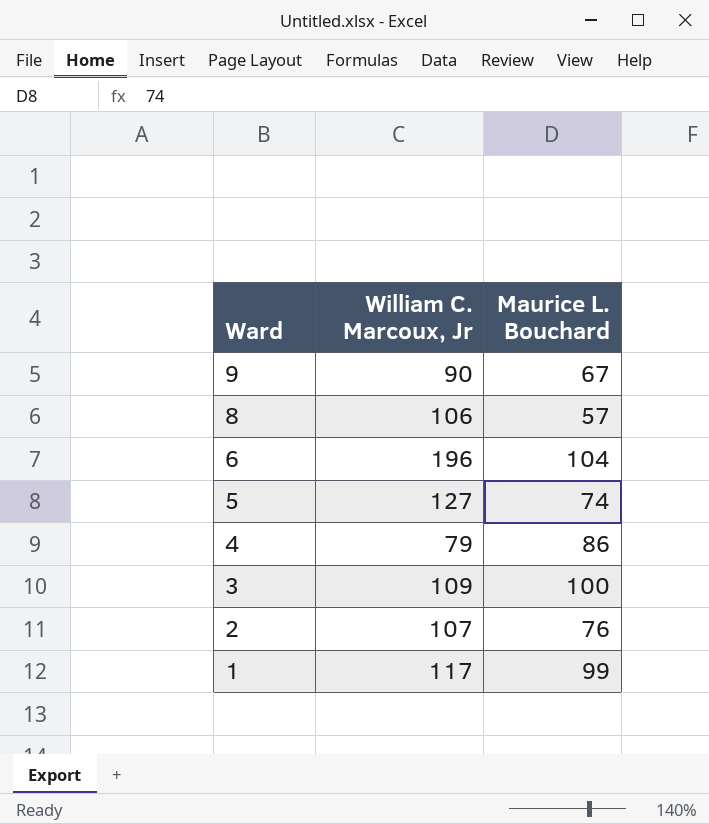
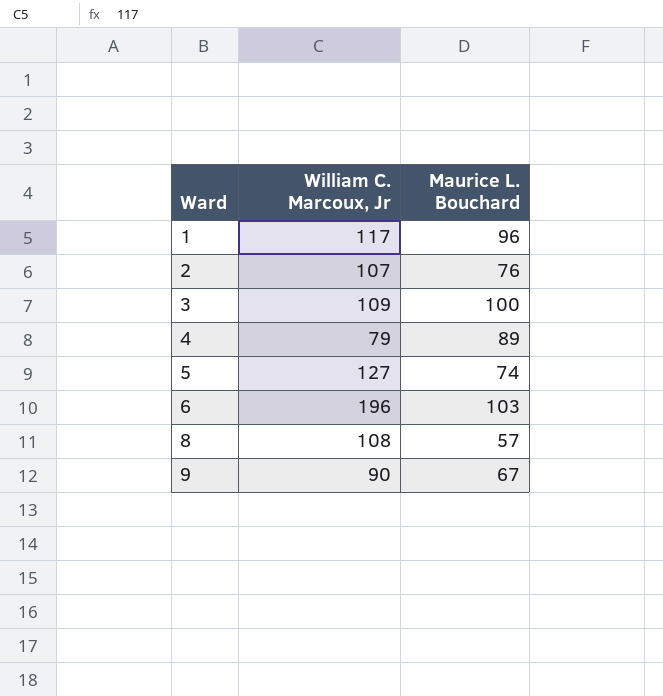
row order: Ward descending -> Ward ascending
1 | Maurice L. Bouchard: 99 -> 96
4 | Maurice L. Bouchard: 86 -> 89
6 | Maurice L. Bouchard: 104 -> 103
8 | William C. Marcoux, Jr: 106 -> 108

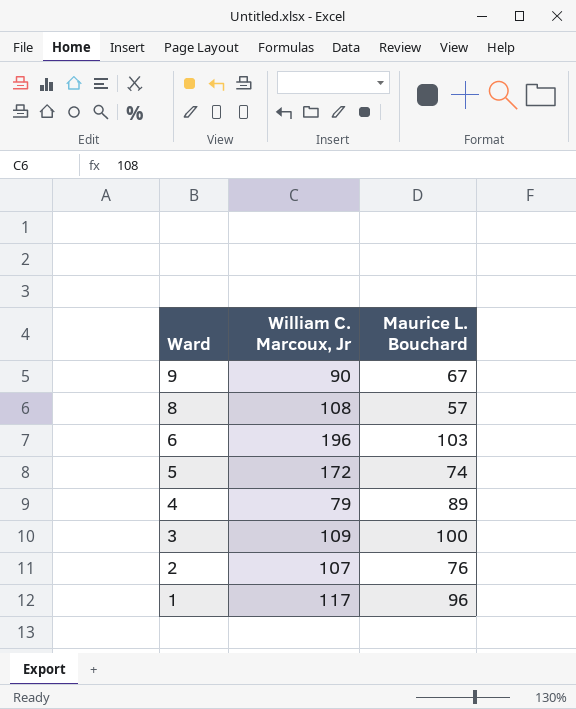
row order: Ward ascending -> Ward descending
5 | William C. Marcoux, Jr: 127 -> 172

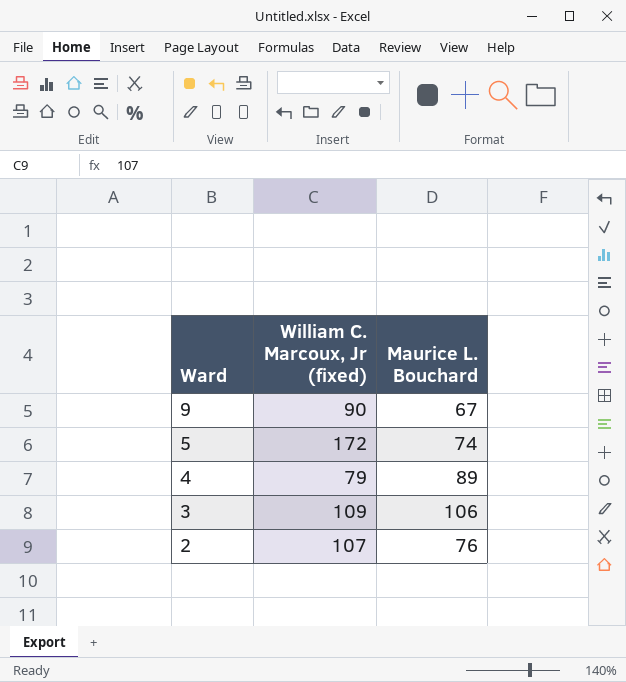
column name: William C. Marcoux, Jr -> William C. Marcoux, Jr (fixed)
row 8: 108 | 57 -> none
row 6: 196 | 103 -> none
row 1: 117 | 96 -> none
3 | Maurice L. Bouchard: 100 -> 106

